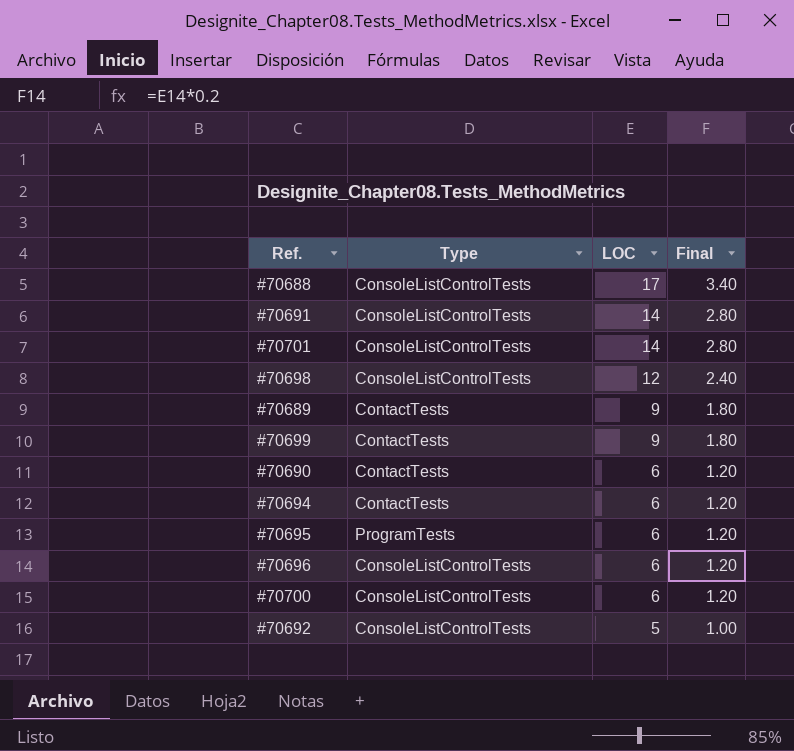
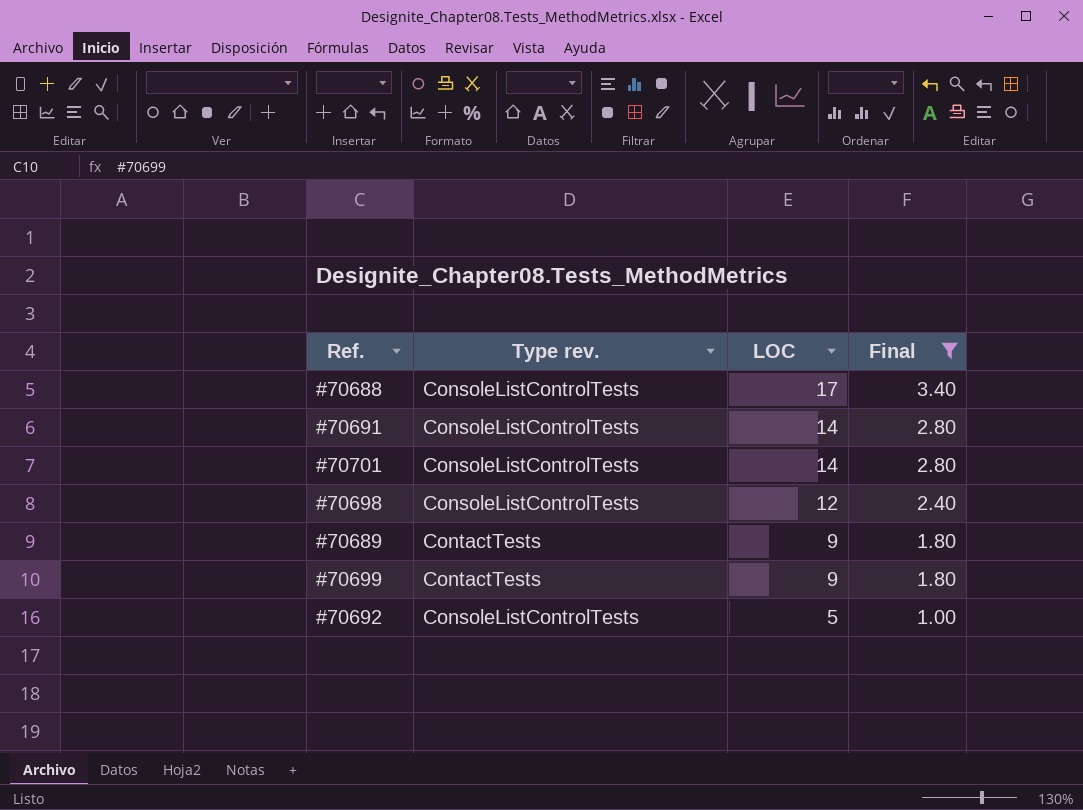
filter: none -> Final != 1.20
column name: Type -> Type rev.

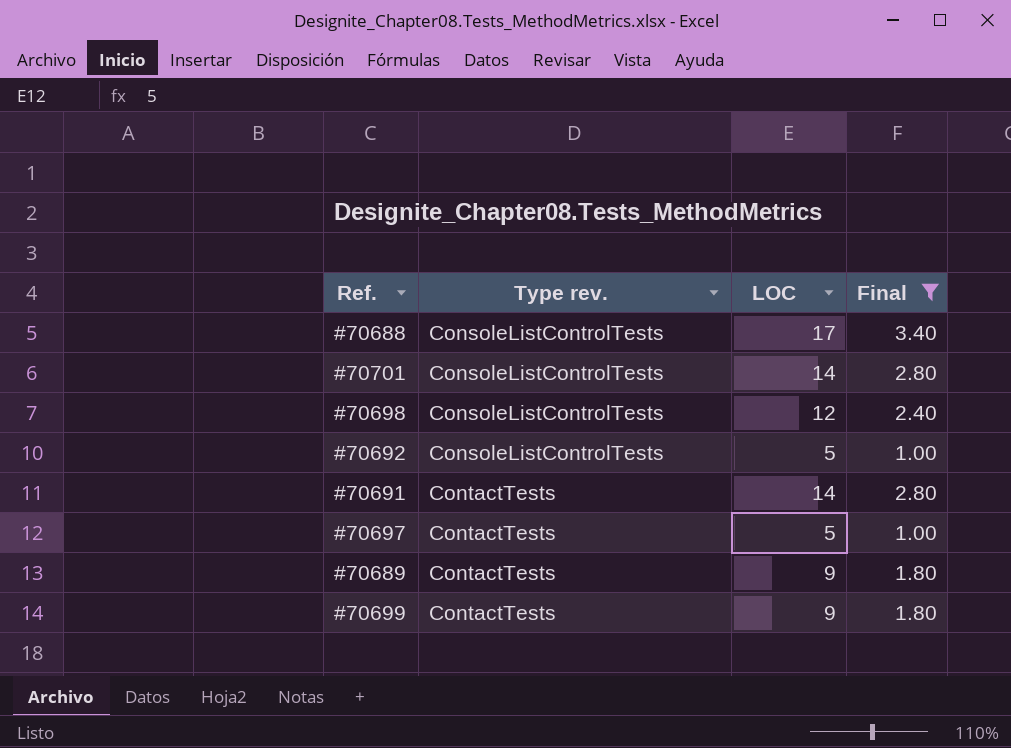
row order: LOC descending -> Type rev. ascending
#70691 | Type rev.: ConsoleListControlTests -> ContactTests
row #70697: none -> ContactTests | 5 | 1.00

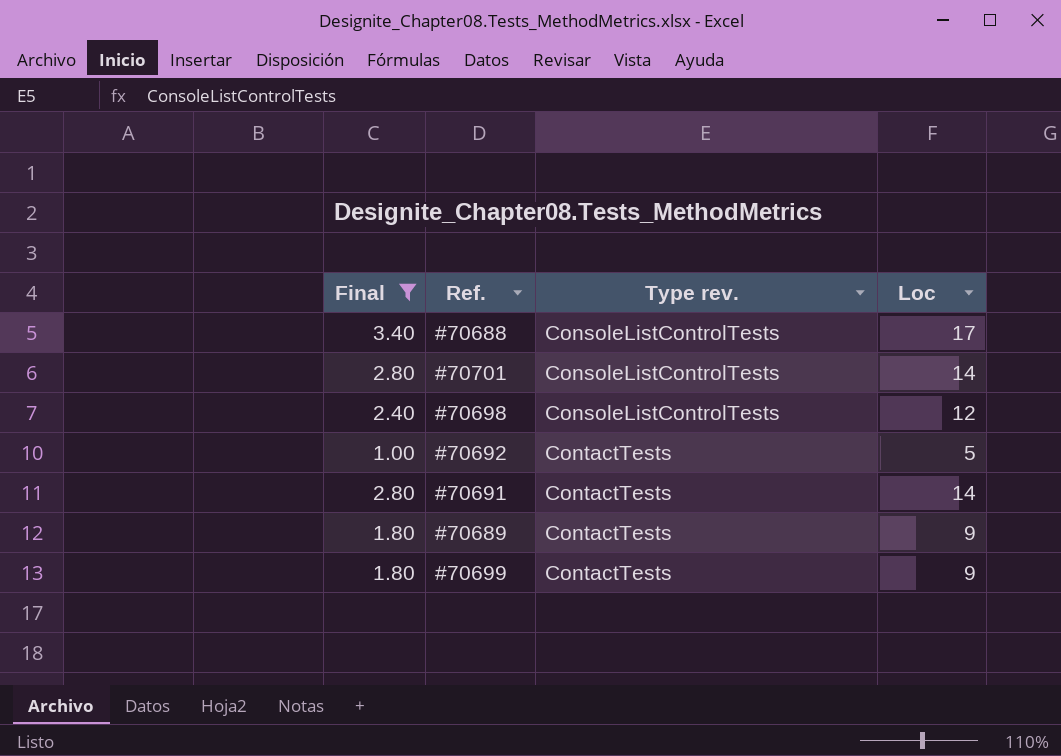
column Final | position: 4 -> 1
column name: LOC -> Loc
row #70697: ContactTests | 5 | 1.00 -> none
#70692 | Type rev.: ConsoleListControlTests -> ContactTests

